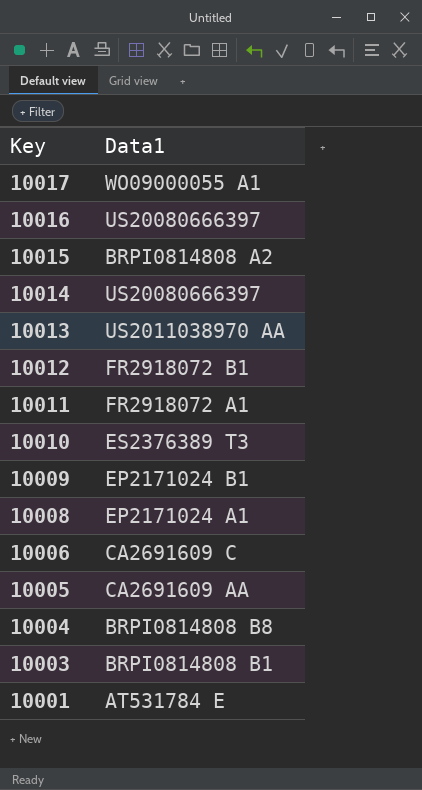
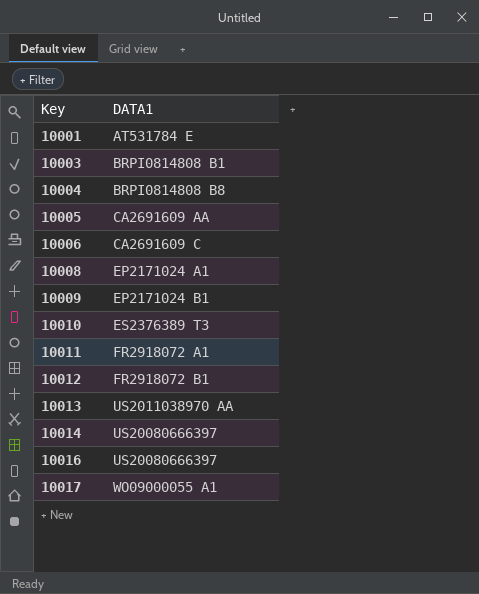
row order: Key descending -> Key ascending
column name: Data1 -> DATA1
row 10015: BRPI0814808 A2 -> none

